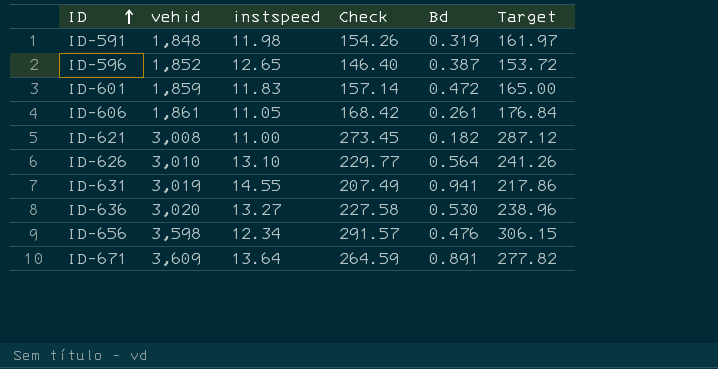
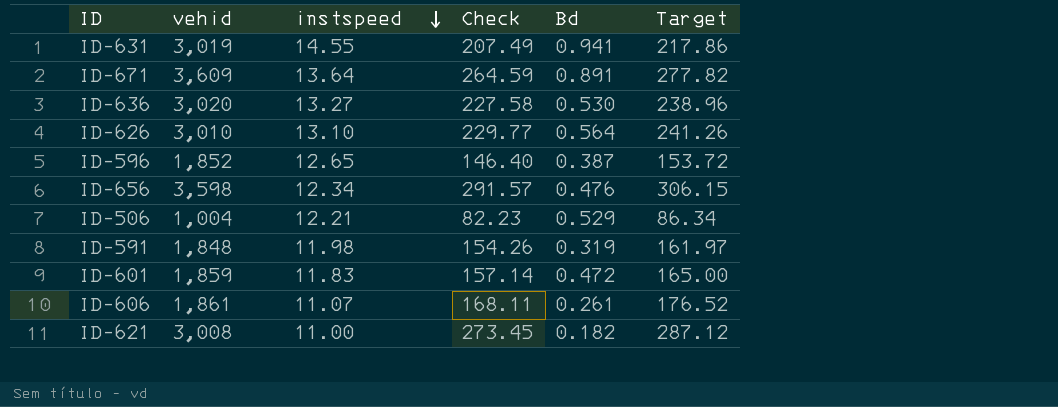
row order: ID ascending -> instspeed descending
row ID-506: none -> 1,004 | 12.21 | 82.23 | 0.529 | 86.34
ID-606 | instspeed: 11.05 -> 11.07
ID-606 | Check: 168.42 -> 168.11
ID-606 | Target: 176.84 -> 176.52

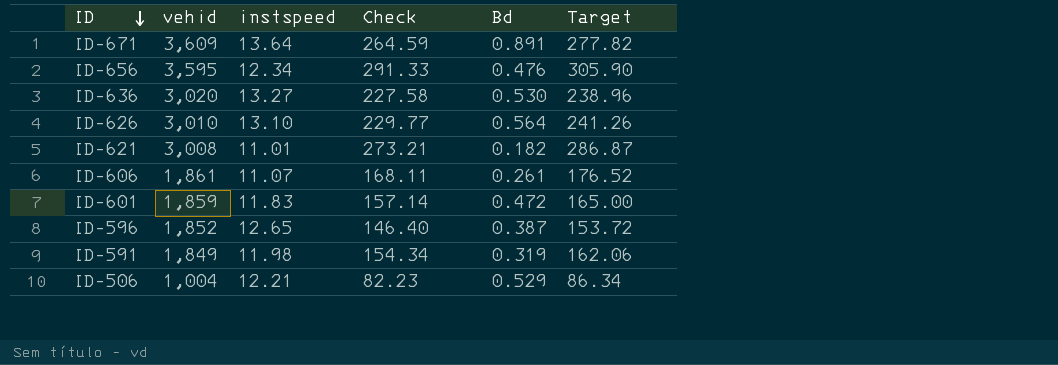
row order: instspeed descending -> ID descending
row ID-631: 3,019 | 14.55 | 207.49 | 0.941 | 217.86 -> none
ID-656 | vehid: 3,598 -> 3,595
ID-656 | Check: 291.57 -> 291.33
ID-656 | Target: 306.15 -> 305.90
ID-621 | instspeed: 11.00 -> 11.01
ID-621 | Check: 273.45 -> 273.21
ID-621 | Target: 287.12 -> 286.87
ID-591 | vehid: 1,848 -> 1,849
ID-591 | Check: 154.26 -> 154.34
ID-591 | Target: 161.97 -> 162.06

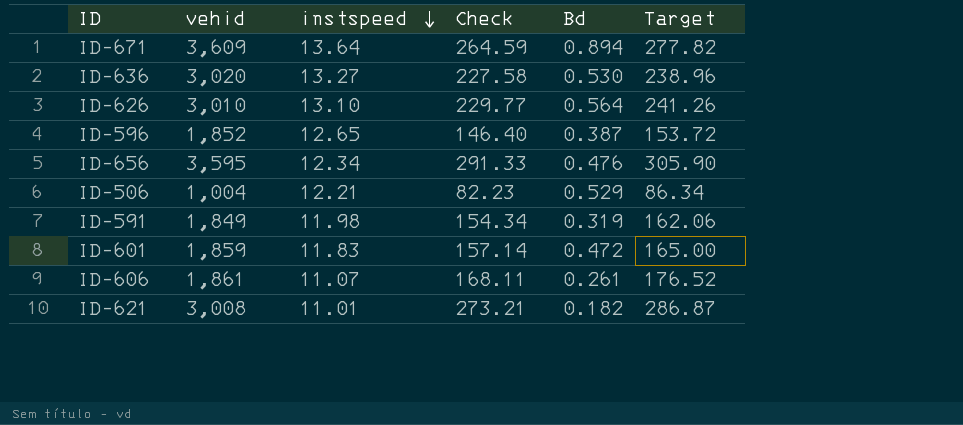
row order: ID descending -> instspeed descending
ID-671 | Bd: 0.891 -> 0.894

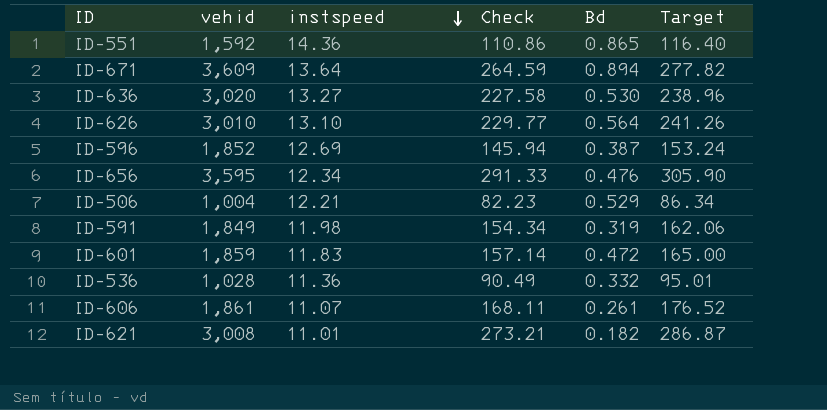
row ID-551: none -> 1,592 | 14.36 | 110.86 | 0.865 | 116.40
ID-596 | instspeed: 12.65 -> 12.69
ID-596 | Check: 146.40 -> 145.94
ID-596 | Target: 153.72 -> 153.24
row ID-536: none -> 1,028 | 11.36 | 90.49 | 0.332 | 95.01

